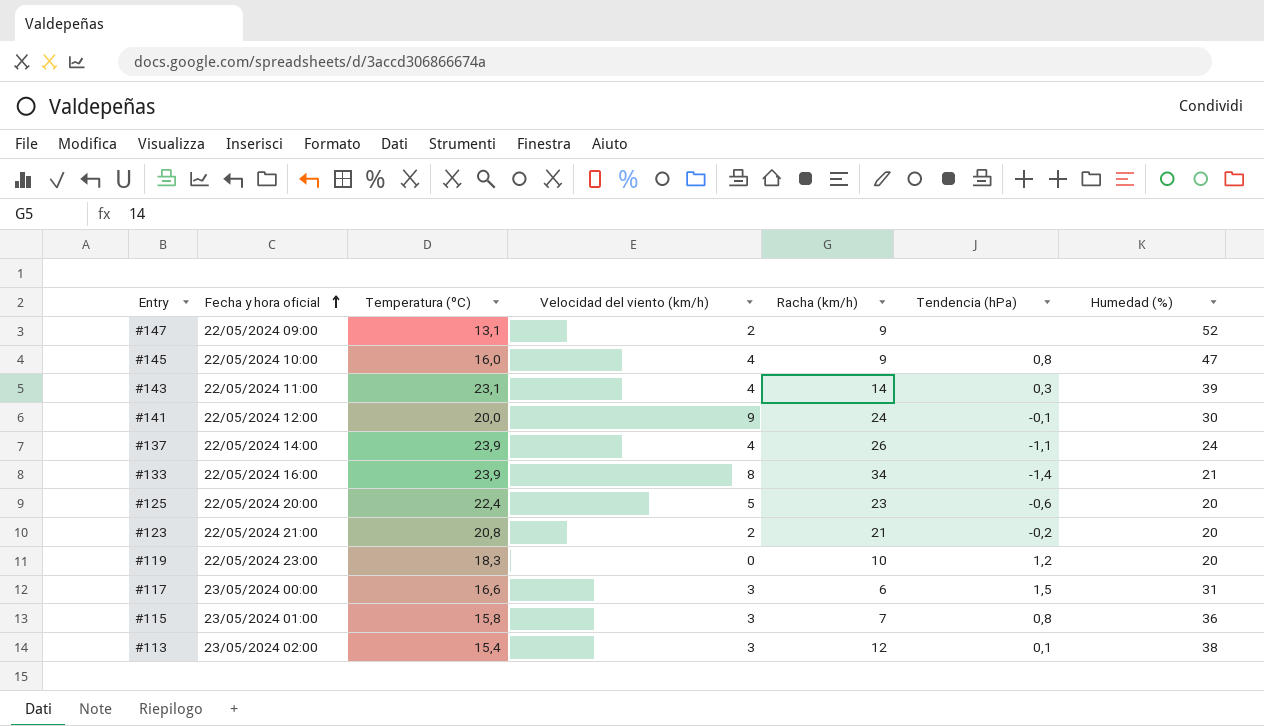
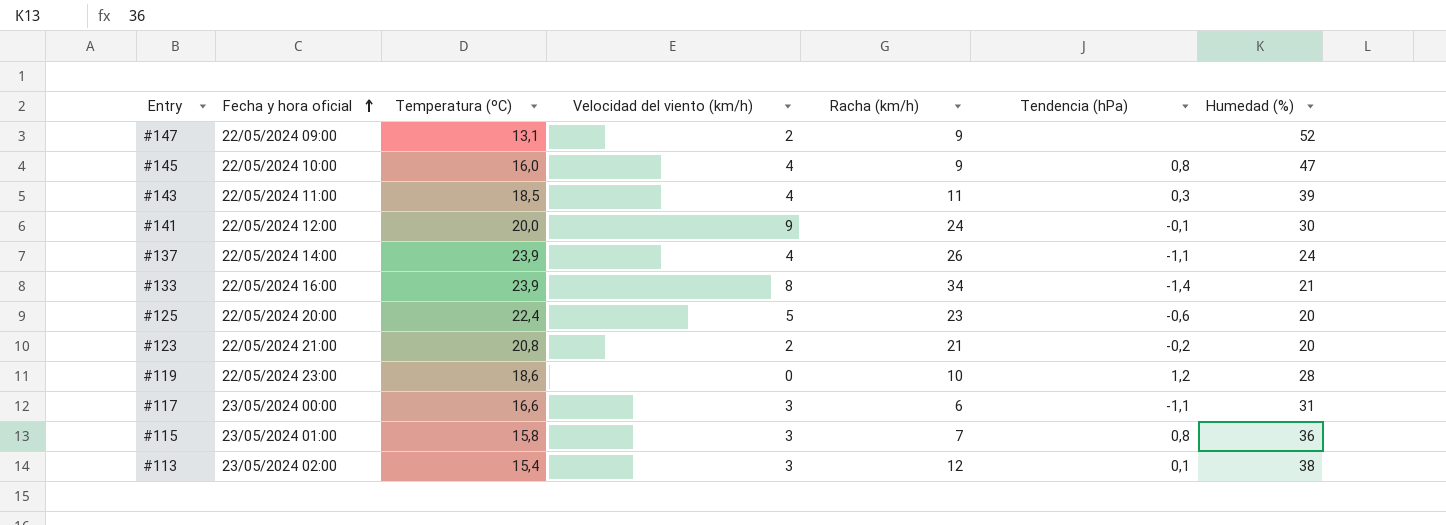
#143 | Temperatura (ºC): 23,1 -> 18,5
#143 | Racha (km/h): 14 -> 11
#119 | Temperatura (ºC): 18,3 -> 18,6
#119 | Humedad (%): 20 -> 28
#117 | Tendencia (hPa): 1,5 -> -1,1

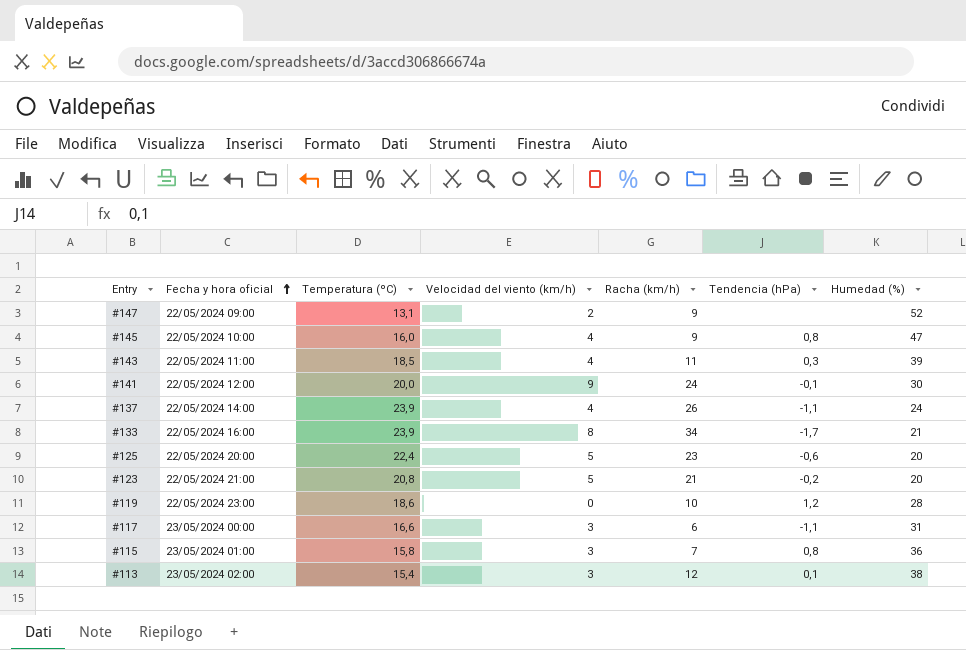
#133 | Tendencia (hPa): -1,4 -> -1,7
#123 | Velocidad del viento (km/h): 2 -> 5

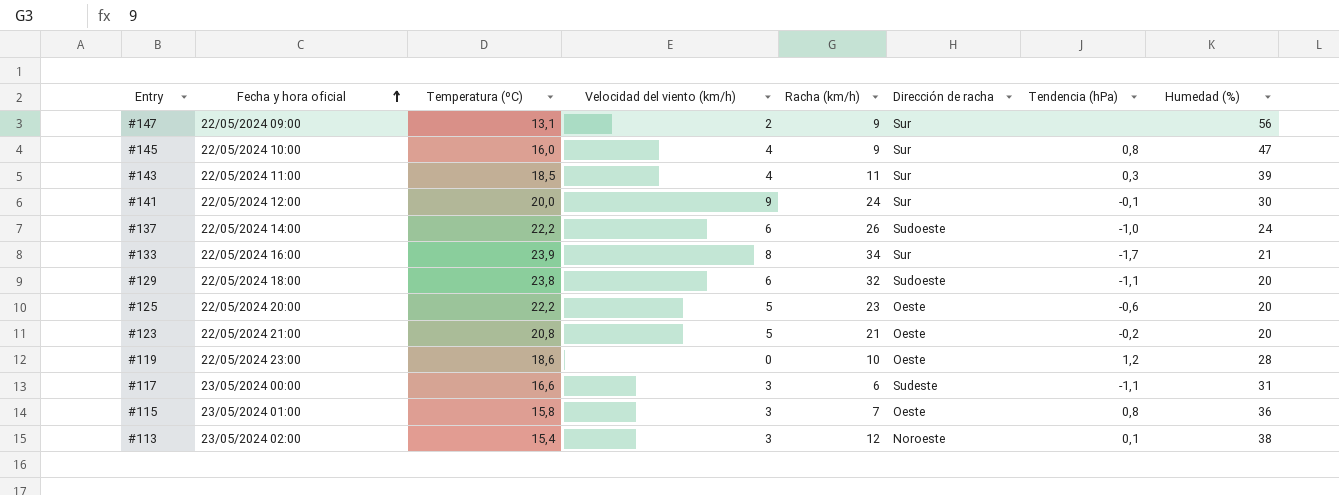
column Dirección de racha | position: none -> 6
#147 | Humedad (%): 52 -> 56
#137 | Temperatura (ºC): 23,9 -> 22,2
#137 | Velocidad del viento (km/h): 4 -> 6
#137 | Tendencia (hPa): -1,1 -> -1,0
row #129: none -> 22/05/2024 18:00 | 23,8 | 6 | 32 | Sudoeste | -1,1 | 20
#125 | Temperatura (ºC): 22,4 -> 22,2

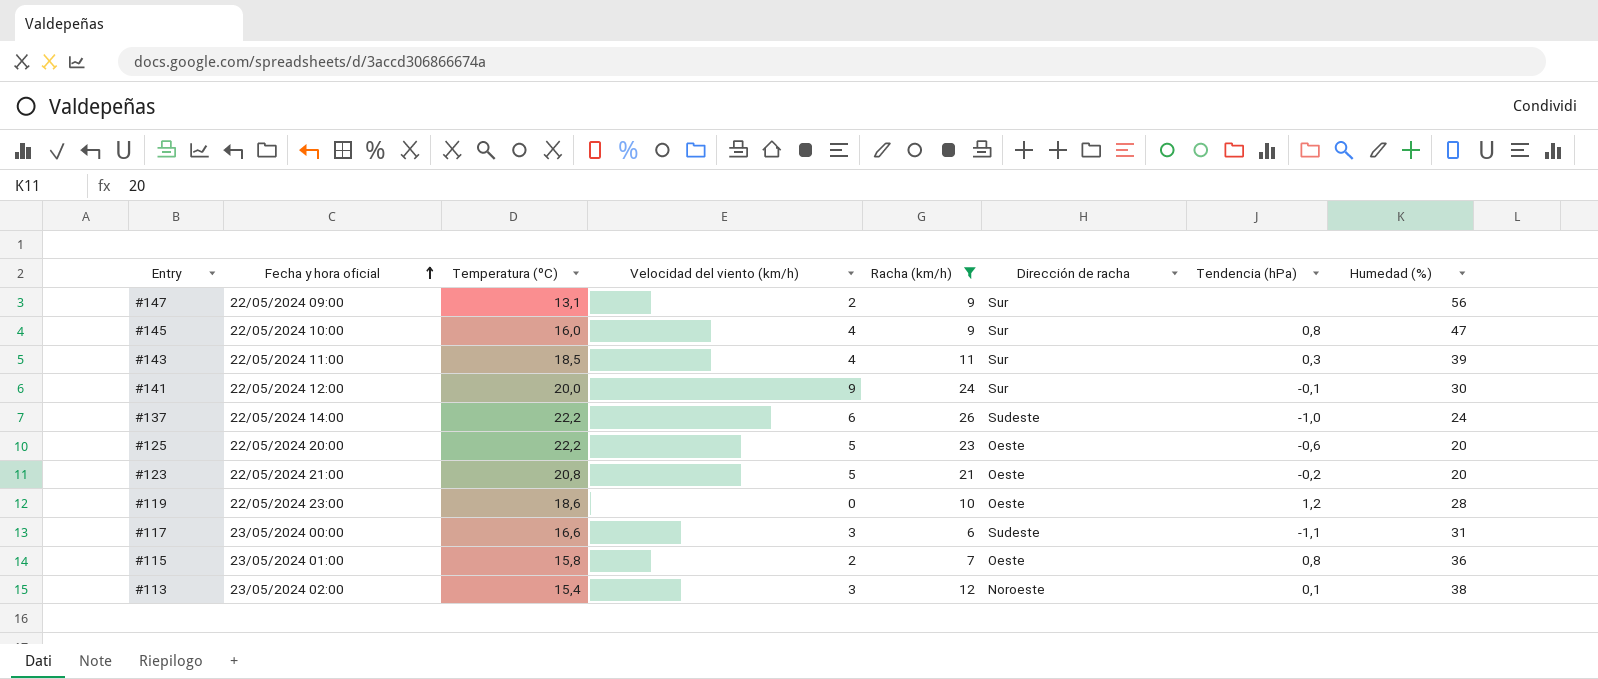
filter: none -> Racha (km/h) <= 26
#137 | Dirección de racha: Sudoeste -> Sudeste
#115 | Velocidad del viento (km/h): 3 -> 2

